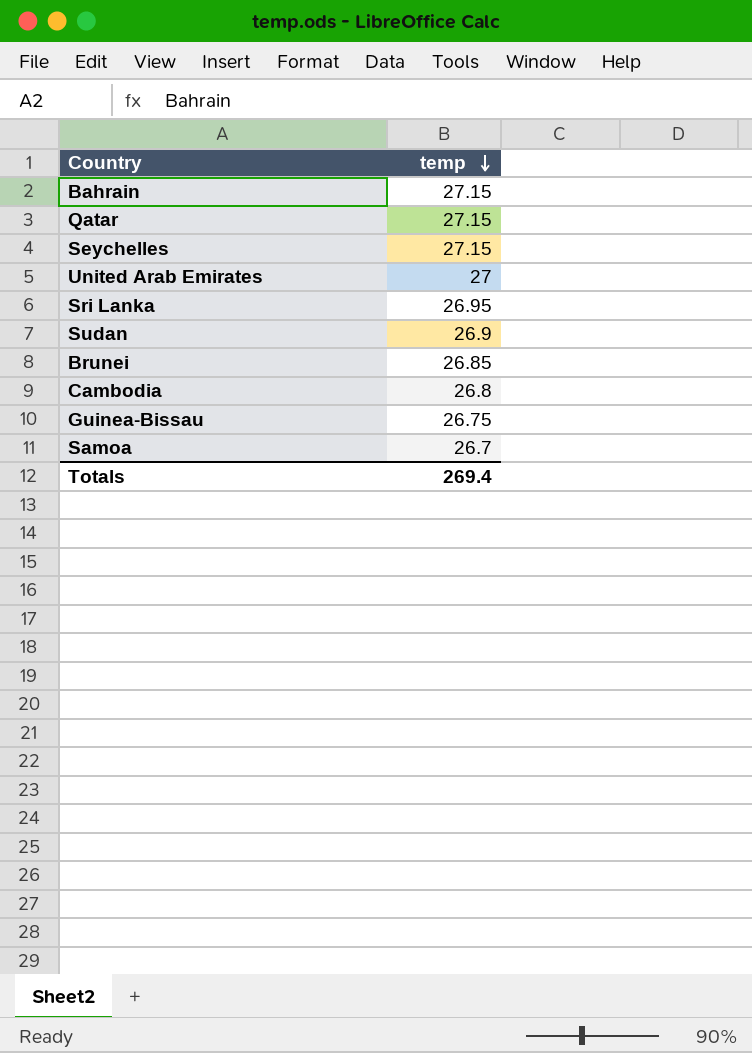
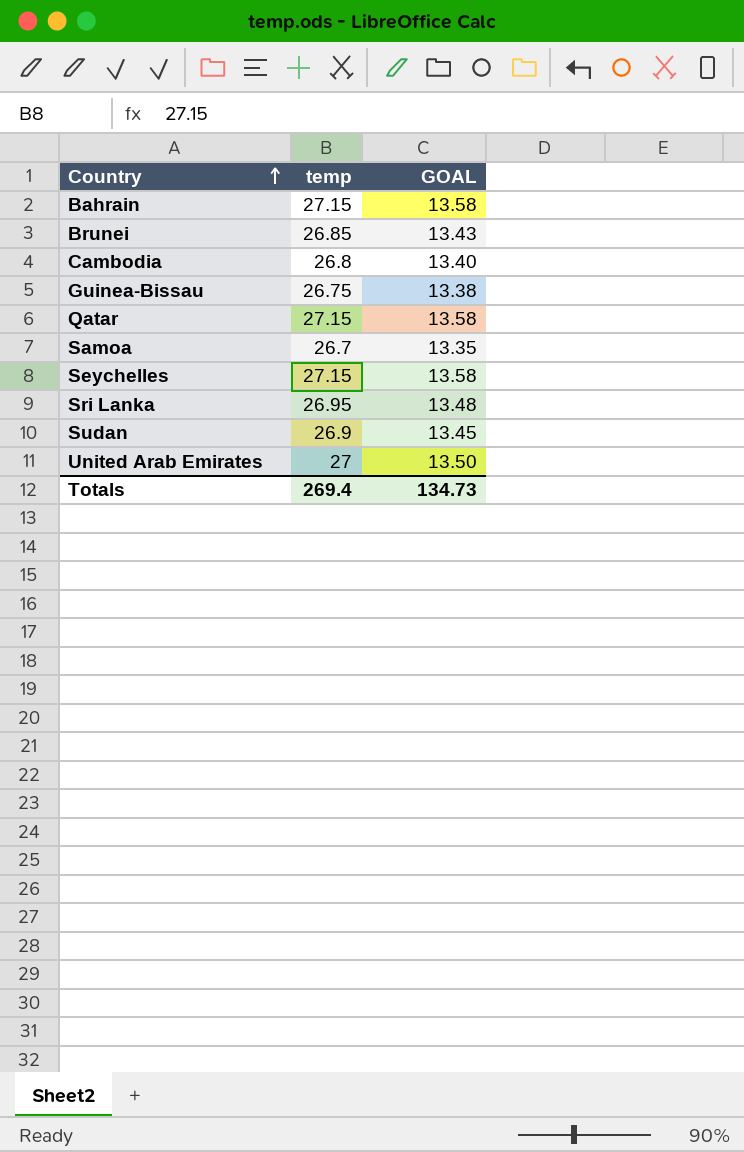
row order: temp descending -> Country ascending
column GOAL | formula: none -> [temp] * 0.5

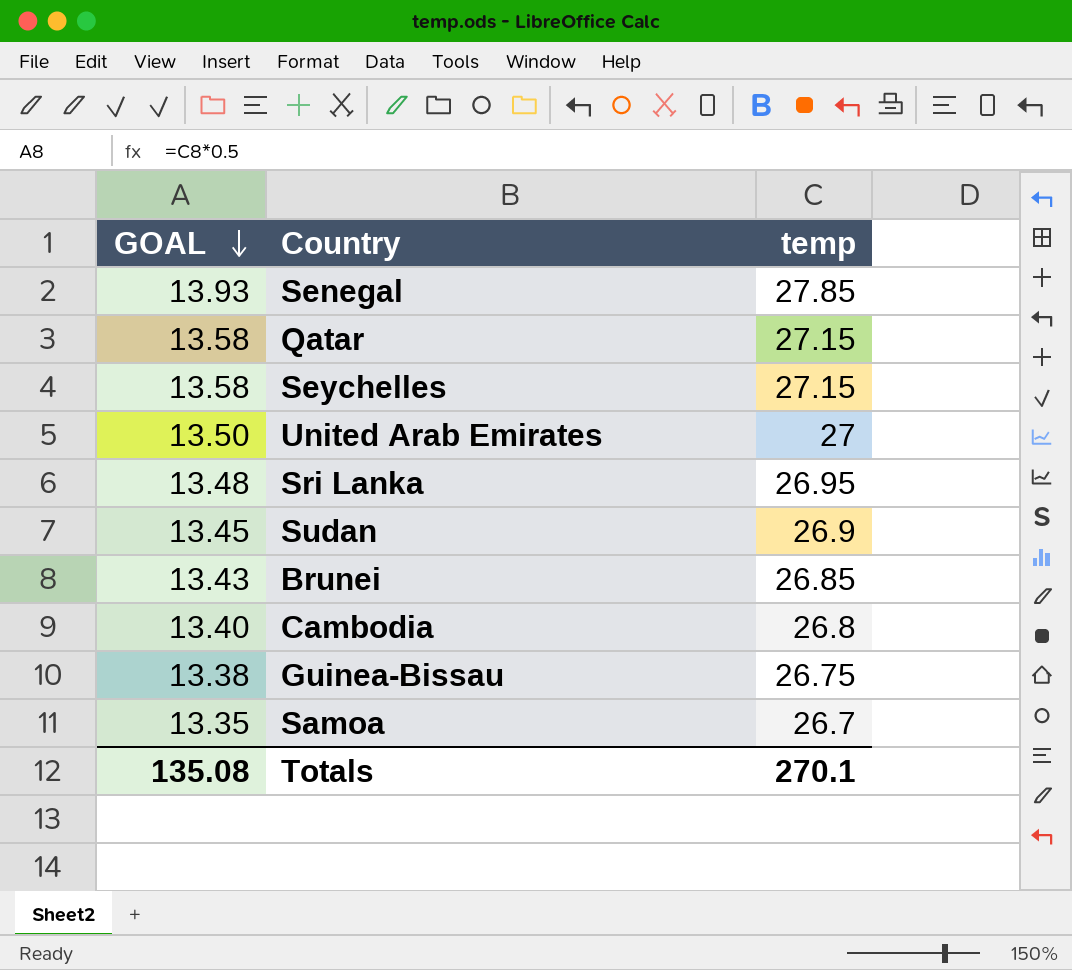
row order: Country ascending -> GOAL descending
column GOAL | position: 3 -> 1
row Bahrain: 27.15 | 13.58 -> none
row Senegal: none -> 13.93 | 27.85
Totals | GOAL: 134.73 -> 135.08
Totals | temp: 269.4 -> 270.1

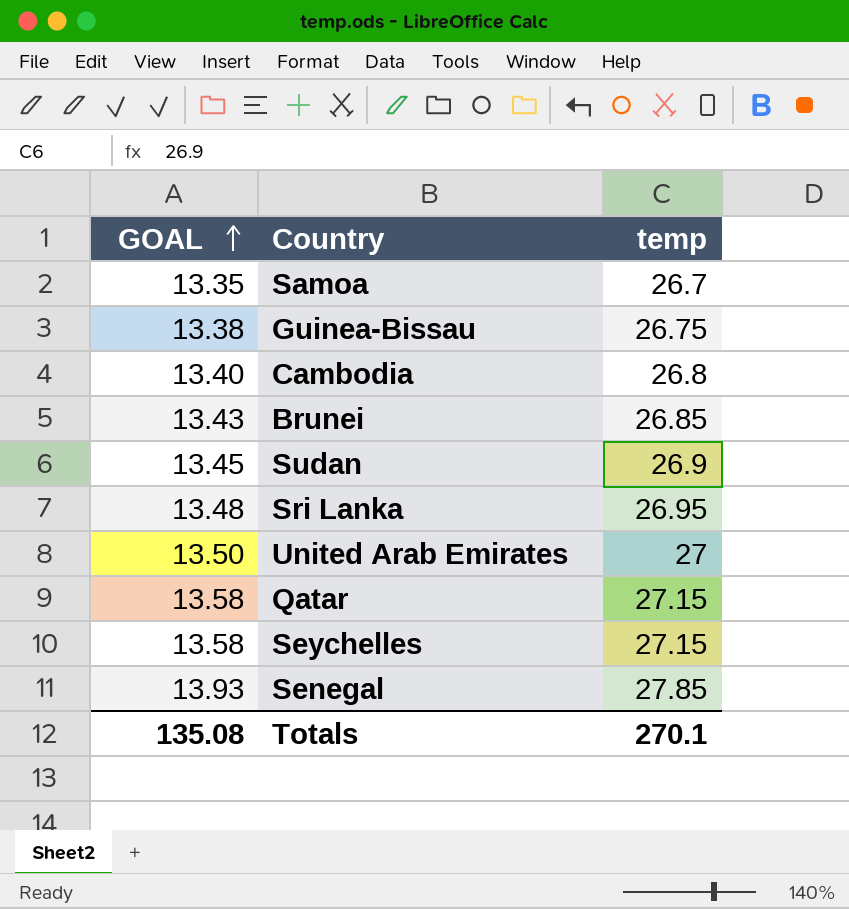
row order: GOAL descending -> GOAL ascending

